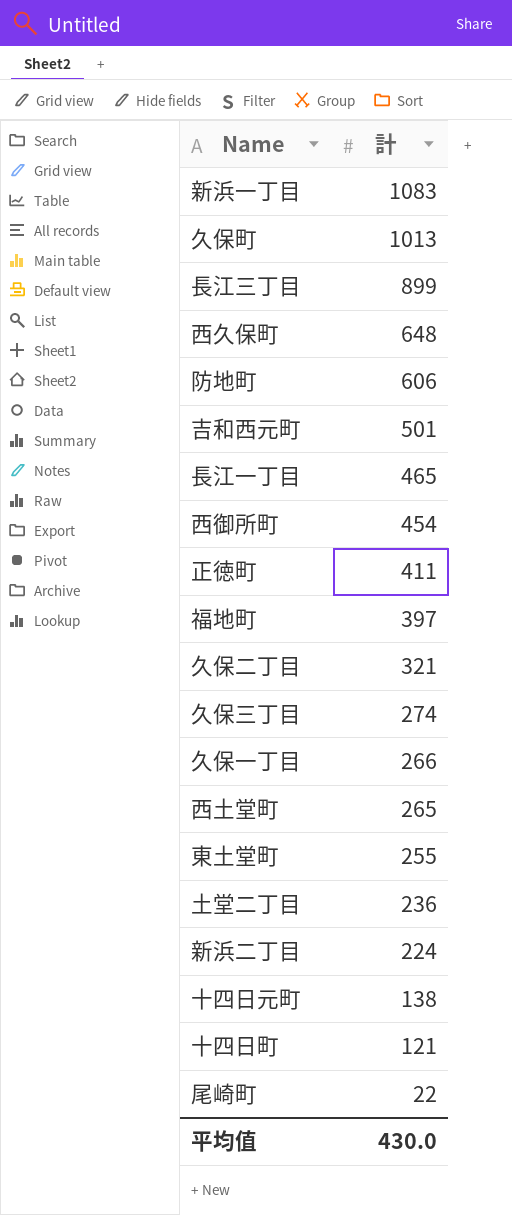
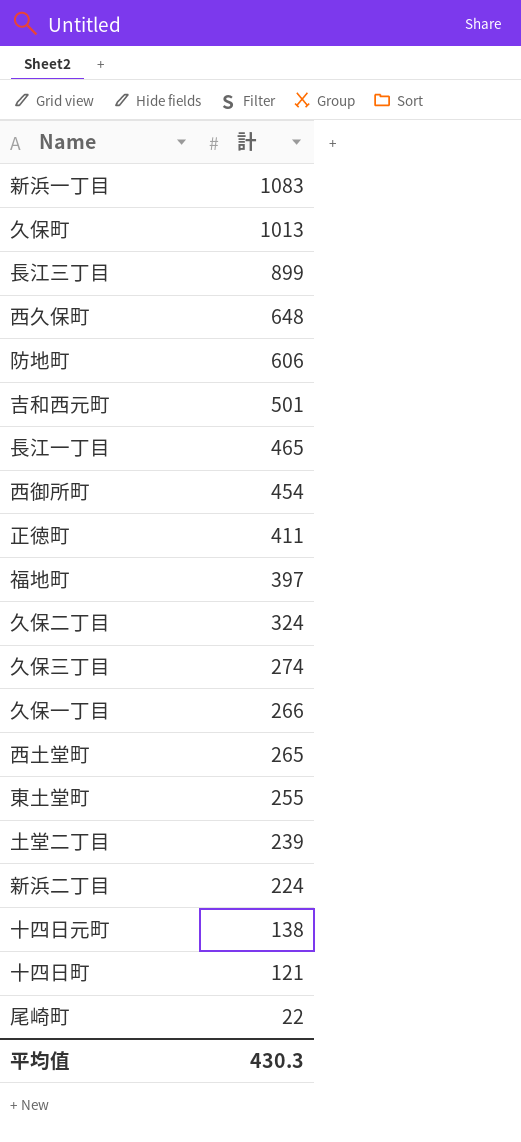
久保二丁目 | 計: 321 -> 324
土堂二丁目 | 計: 236 -> 239
平均值 | 計: 430.0 -> 430.3

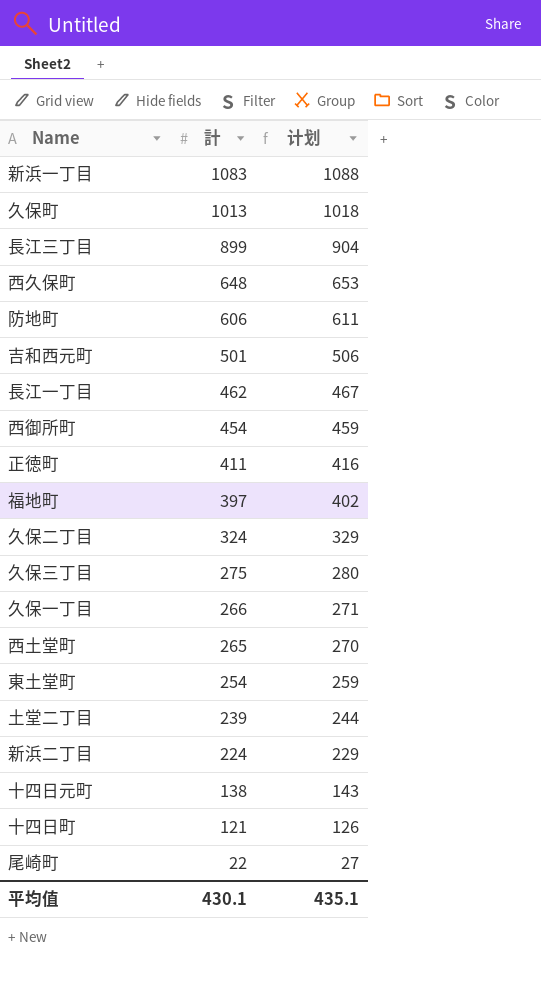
column 计划 | formula: none -> [計] + 5
長江一丁目 | 計: 465 -> 462
久保三丁目 | 計: 274 -> 275
東土堂町 | 計: 255 -> 254
平均值 | 計: 430.3 -> 430.1

